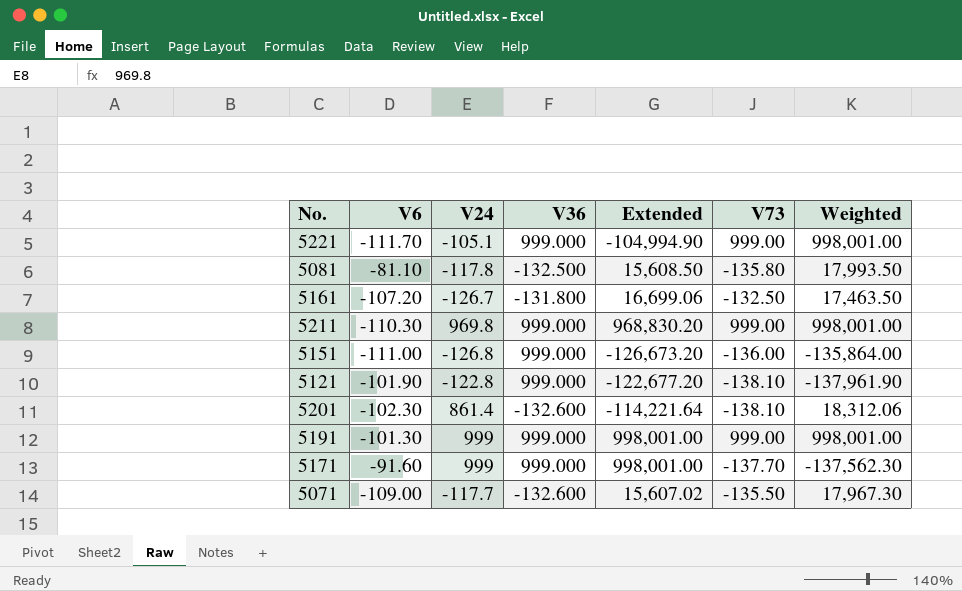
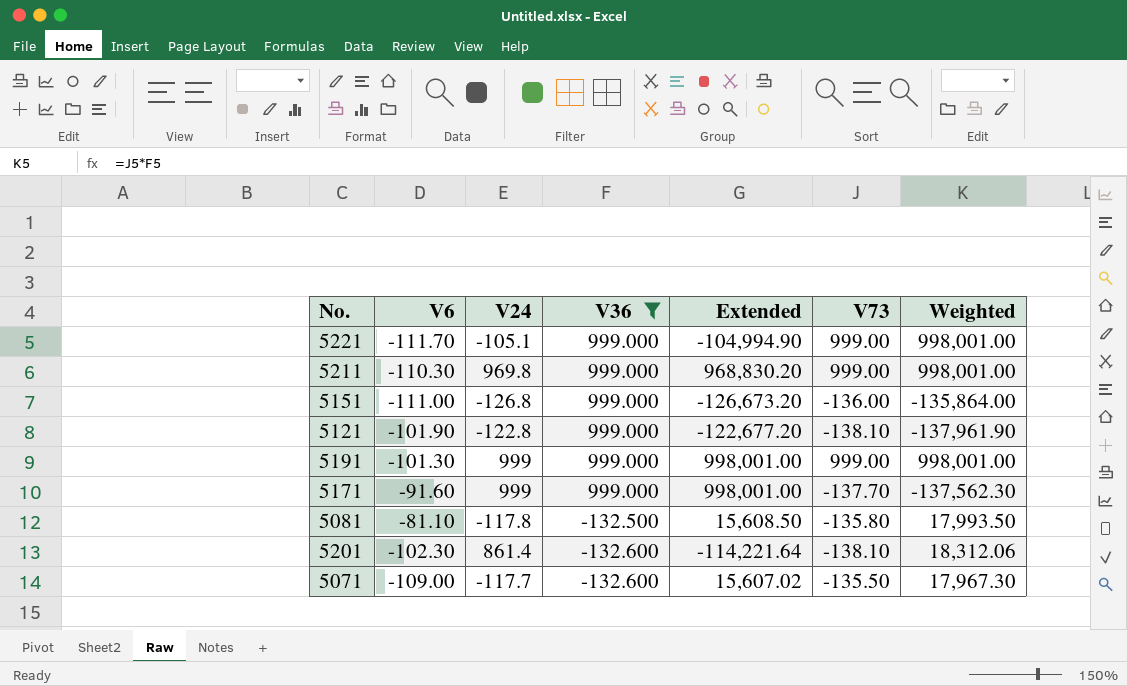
filter: none -> V36 != -131.800
row order: none -> V36 descending

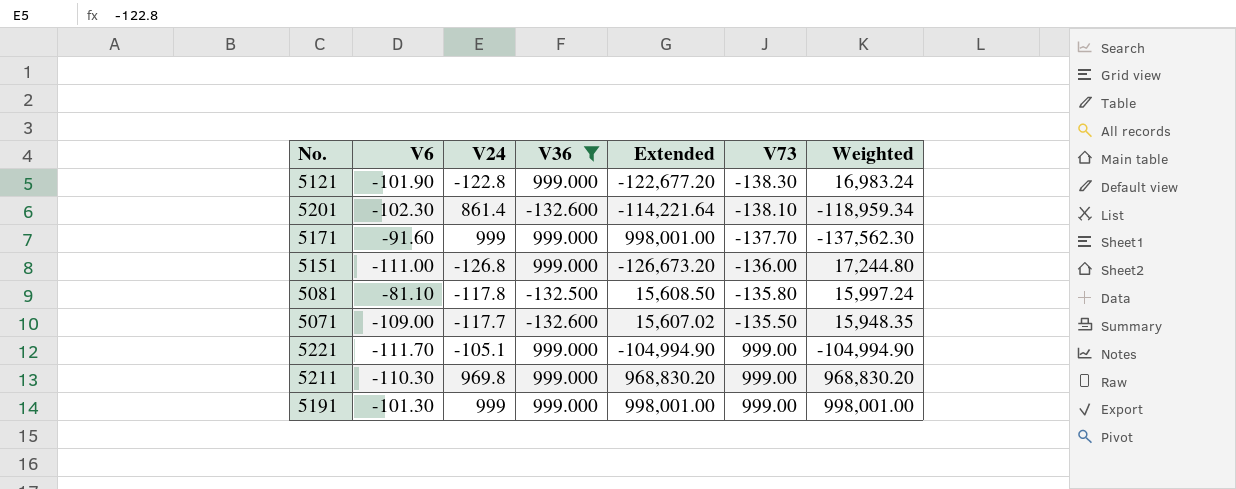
row order: V36 descending -> V73 ascending
column Weighted | formula: [V36] * [V73] -> [V24] * [V73]
5121 | V73: -138.10 -> -138.30

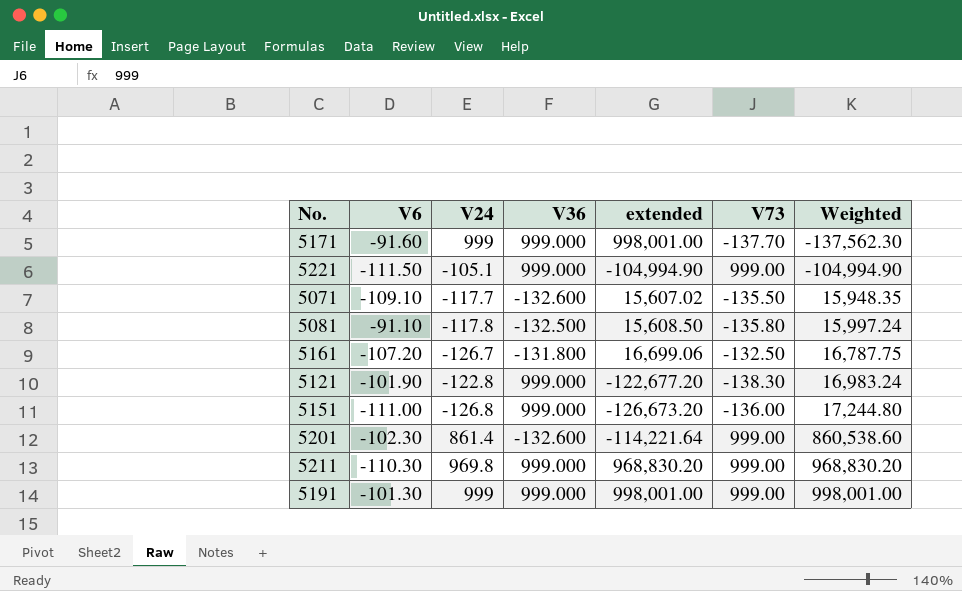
filter: V36 != -131.800 -> none
row order: V73 ascending -> Weighted ascending
column name: Extended -> extended
5221 | V6: -111.70 -> -111.50
5071 | V6: -109.00 -> -109.10
5081 | V6: -81.10 -> -91.10
5201 | V73: -138.10 -> 999.00
5201 | Weighted: -118,959.34 -> 860,538.60

